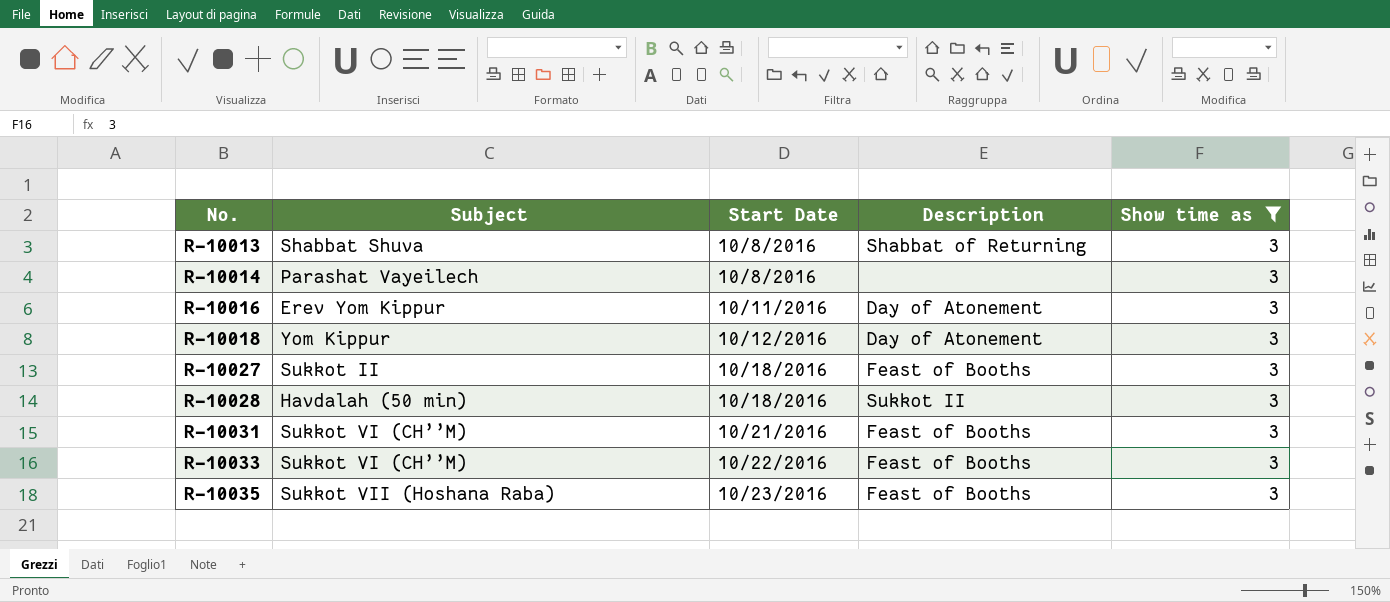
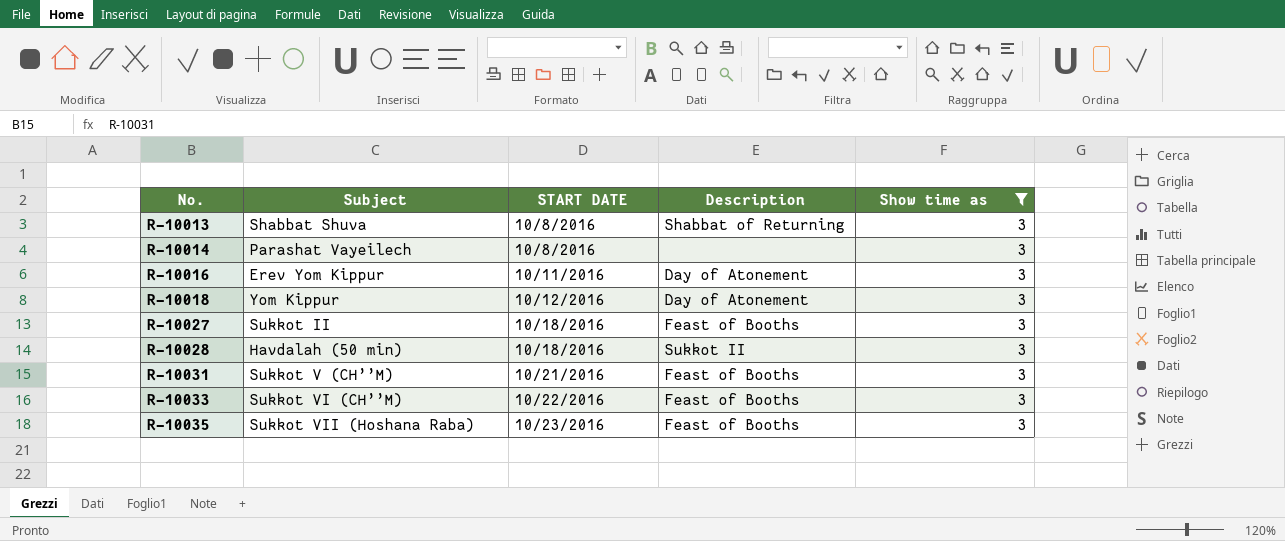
column name: Start Date -> START DATE
R-10031 | Subject: Sukkot VI (CH’’M) -> Sukkot V (CH’’M)

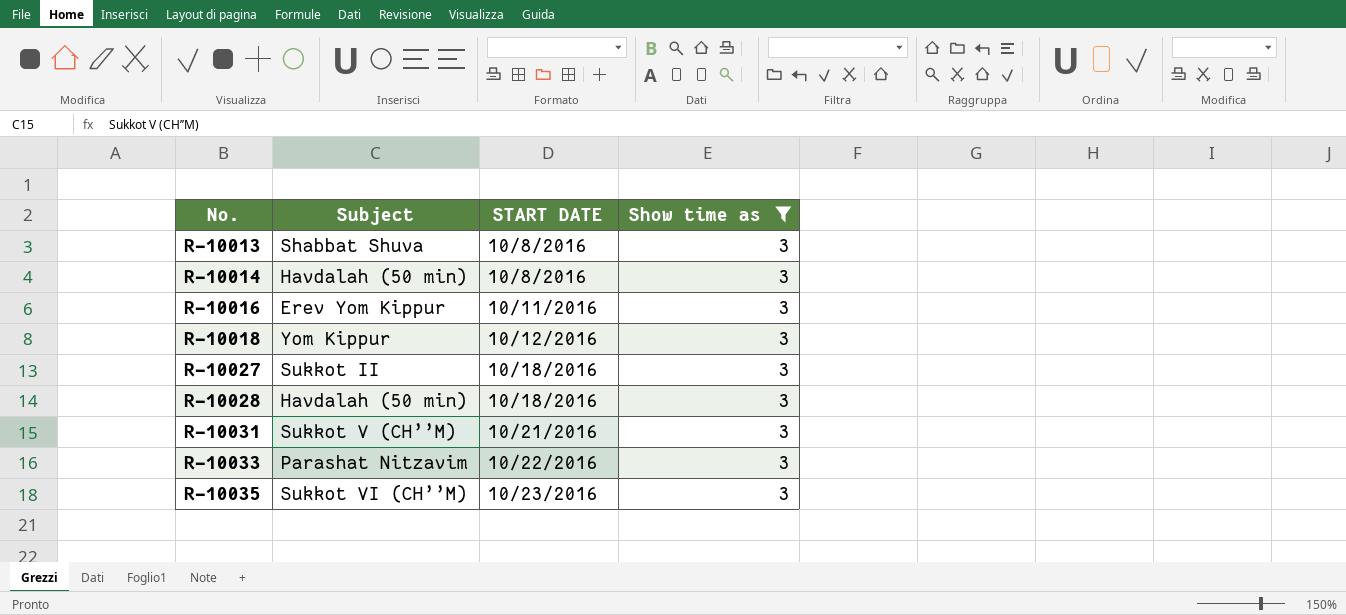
column Description | position: 4 -> none
R-10014 | Subject: Parashat Vayeilech -> Havdalah (50 min)
R-10033 | Subject: Sukkot VI (CH’’M) -> Parashat Nitzavim
R-10035 | Subject: Sukkot VII (Hoshana Raba) -> Sukkot VI (CH’’M)

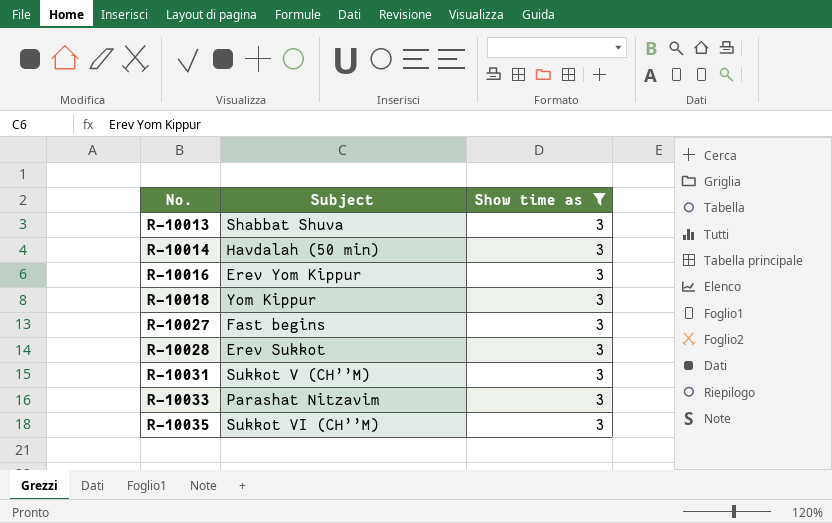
column START DATE | position: 3 -> none
R-10027 | Subject: Sukkot II -> Fast begins
R-10028 | Subject: Havdalah (50 min) -> Erev Sukkot

